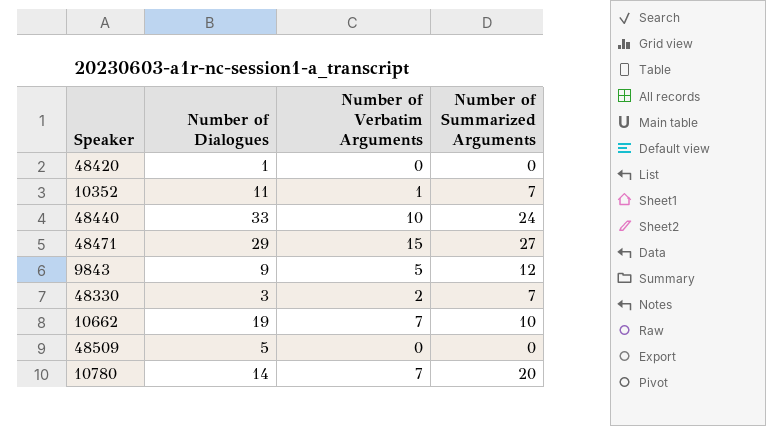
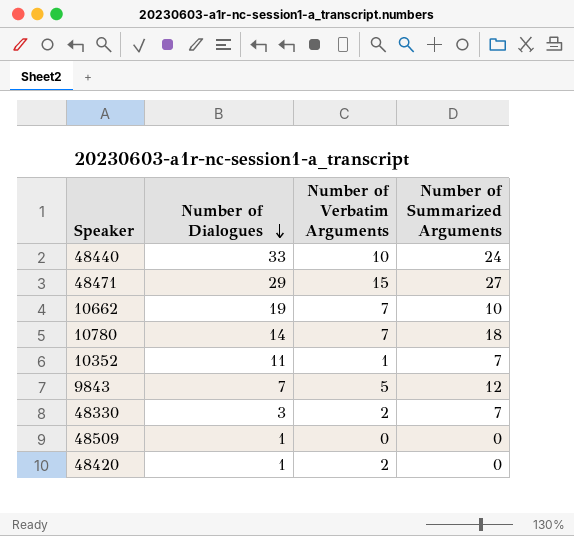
row order: none -> Number of Dialogues descending
10780 | Number of Summarized Arguments: 20 -> 18
9843 | Number of Dialogues: 9 -> 7
48509 | Number of Dialogues: 5 -> 1
48420 | Number of Verbatim Arguments: 0 -> 2

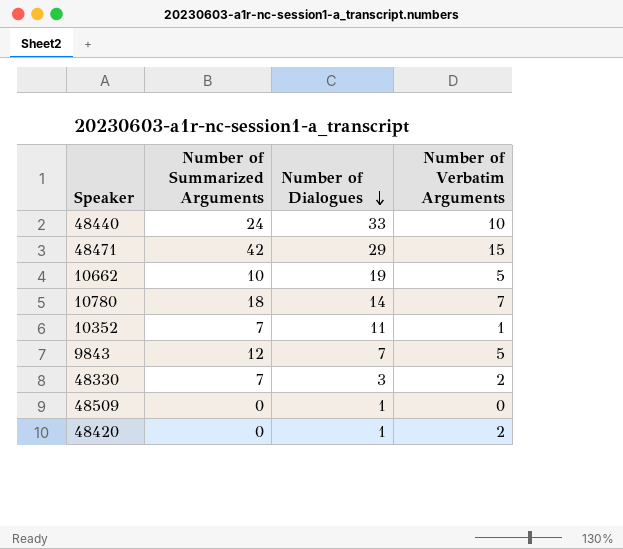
column Number of Summarized Arguments | position: 4 -> 2
48471 | Number of Summarized Arguments: 27 -> 42
10662 | Number of Verbatim Arguments: 7 -> 5

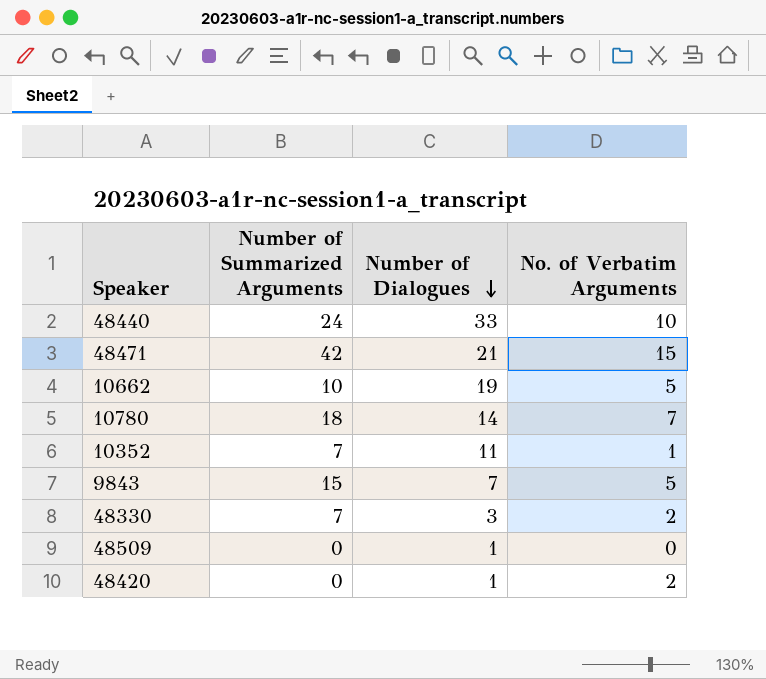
column name: Number of Verbatim Arguments -> No. of Verbatim Arguments
48471 | Number of Dialogues: 29 -> 21
9843 | Number of Summarized Arguments: 12 -> 15

